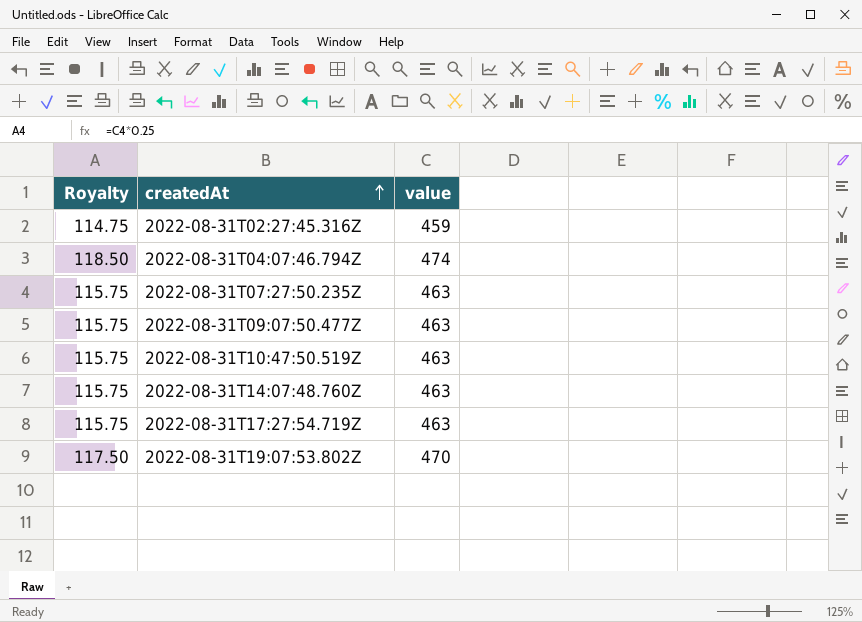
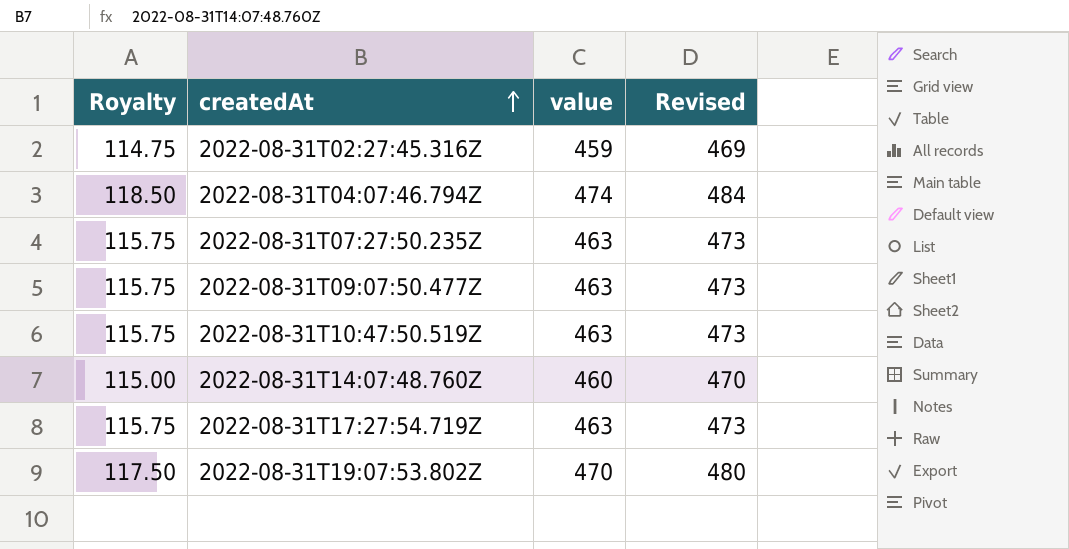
column Revised | formula: none -> [value] + 10
2022-08-31T14:07:48.760Z | Royalty: 115.75 -> 115.00
2022-08-31T14:07:48.760Z | value: 463 -> 460

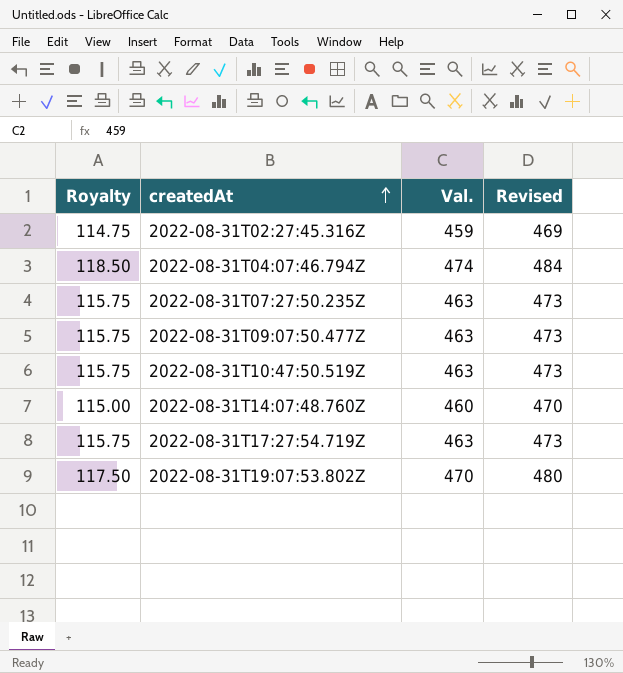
column name: value -> Val.

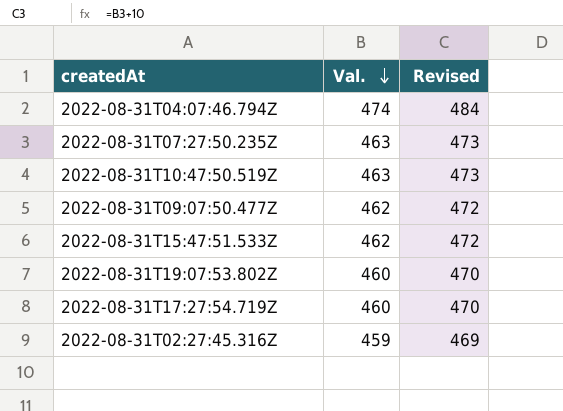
row order: createdAt ascending -> Val. descending
column Royalty | formula: [Val.] * 0.25 -> none
row 2022-08-31T14:07:48.760Z: 115.00 | 460 | 470 -> none
2022-08-31T09:07:50.477Z | Val.: 463 -> 462
2022-08-31T09:07:50.477Z | Revised: 473 -> 472
row 2022-08-31T15:47:51.533Z: none -> 462 | 472
2022-08-31T19:07:53.802Z | Val.: 470 -> 460
2022-08-31T19:07:53.802Z | Revised: 480 -> 470
2022-08-31T17:27:54.719Z | Val.: 463 -> 460
2022-08-31T17:27:54.719Z | Revised: 473 -> 470

